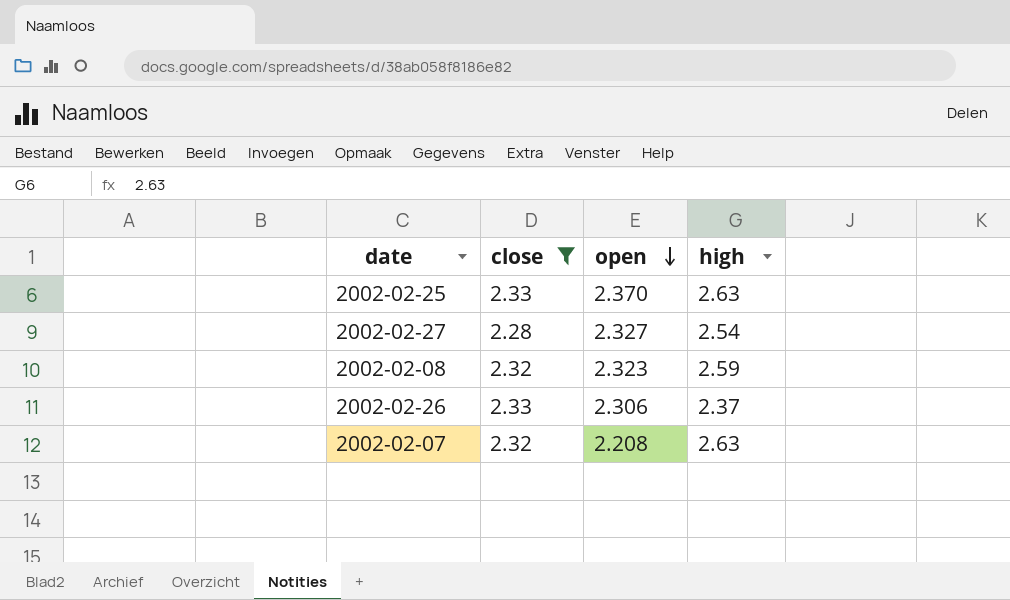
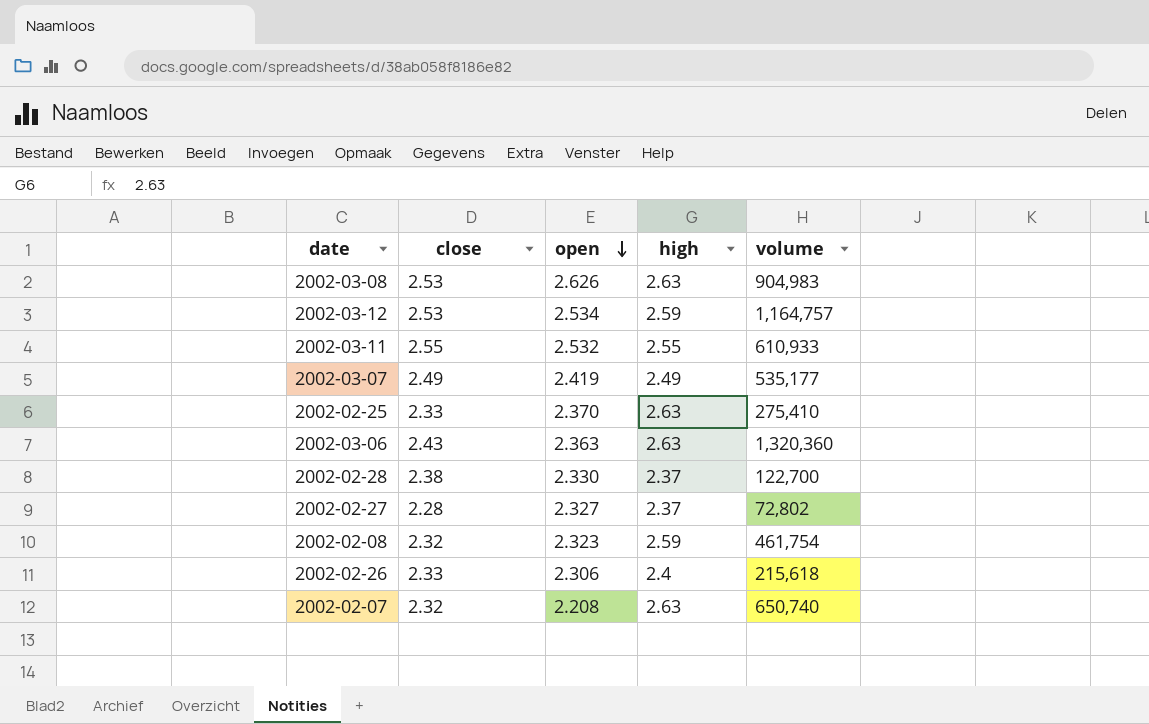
filter: close <= 2.33 -> none
column volume | position: none -> 5
2002-02-27 | high: 2.54 -> 2.37
2002-02-26 | high: 2.37 -> 2.4

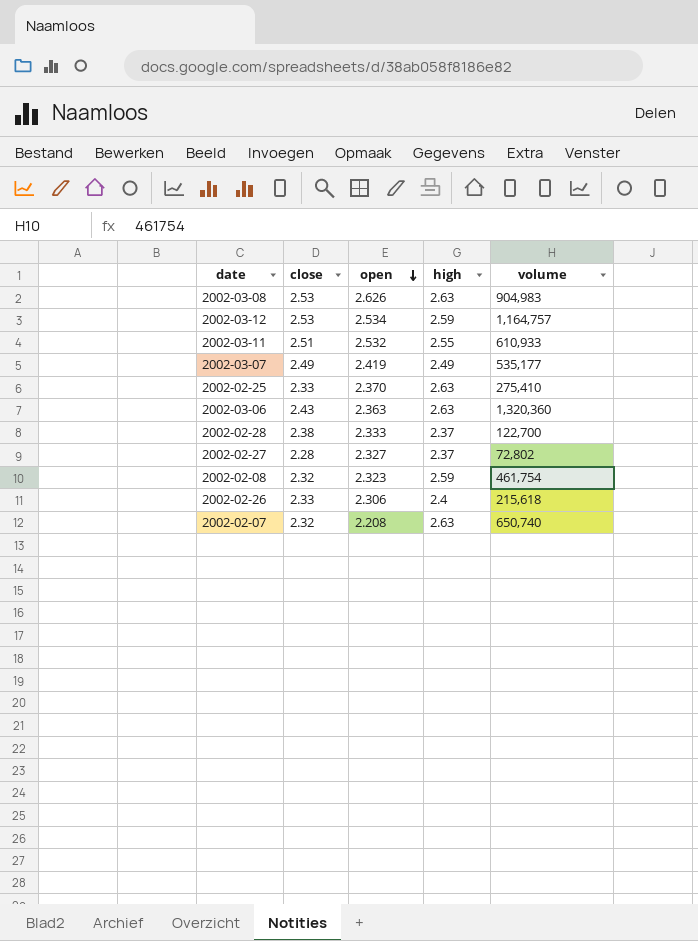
2002-03-11 | close: 2.55 -> 2.51
2002-02-28 | open: 2.330 -> 2.333

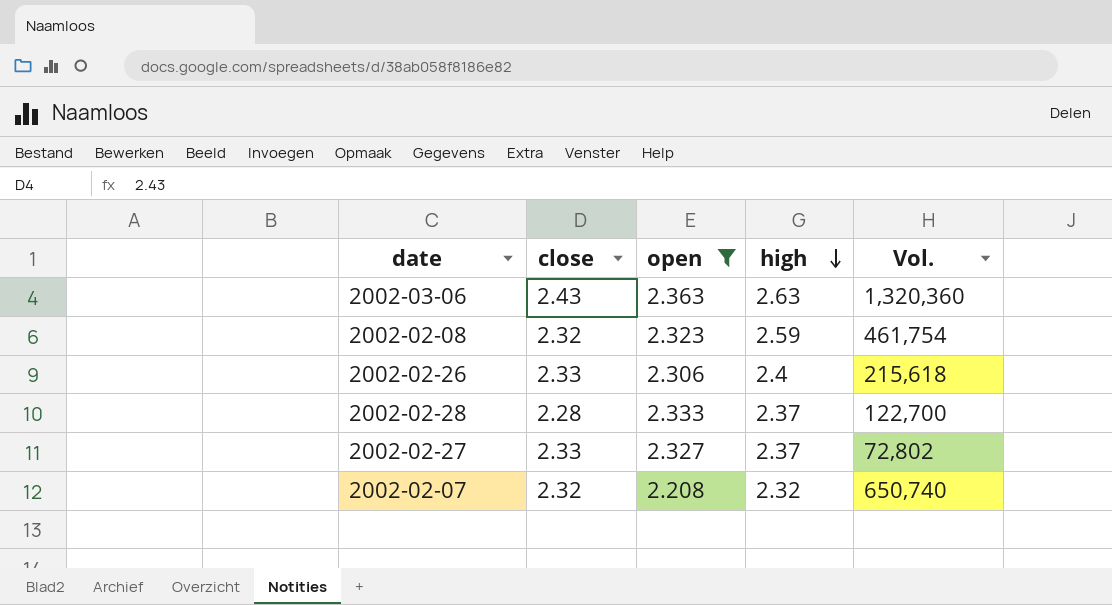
filter: none -> open <= 2.363
row order: open descending -> high descending
column name: volume -> Vol.
2002-02-28 | close: 2.38 -> 2.28
2002-02-27 | close: 2.28 -> 2.33
2002-02-07 | high: 2.63 -> 2.32

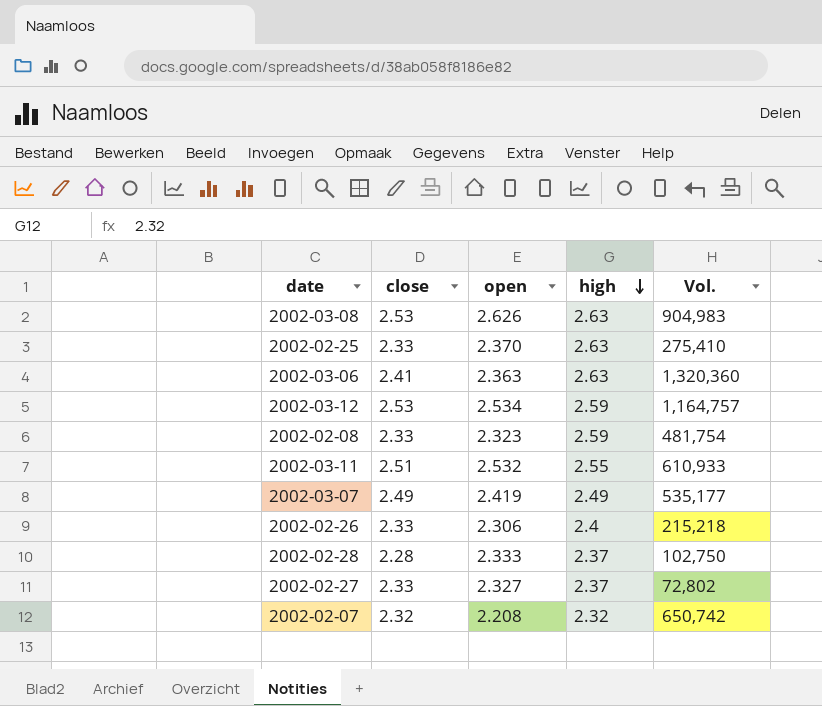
filter: open <= 2.363 -> none
2002-03-06 | close: 2.43 -> 2.41
2002-02-08 | close: 2.32 -> 2.33
2002-02-08 | Vol.: 461,754 -> 481,754
2002-02-26 | Vol.: 215,618 -> 215,218
2002-02-28 | Vol.: 122,700 -> 102,750
2002-02-07 | Vol.: 650,740 -> 650,742

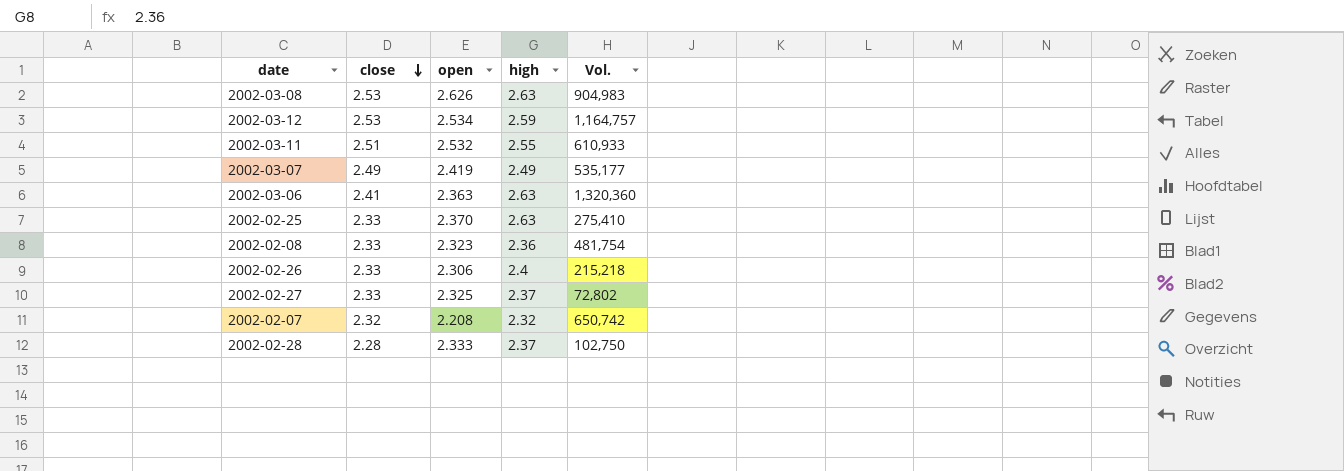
row order: high descending -> close descending
2002-02-08 | high: 2.59 -> 2.36
2002-02-27 | open: 2.327 -> 2.325

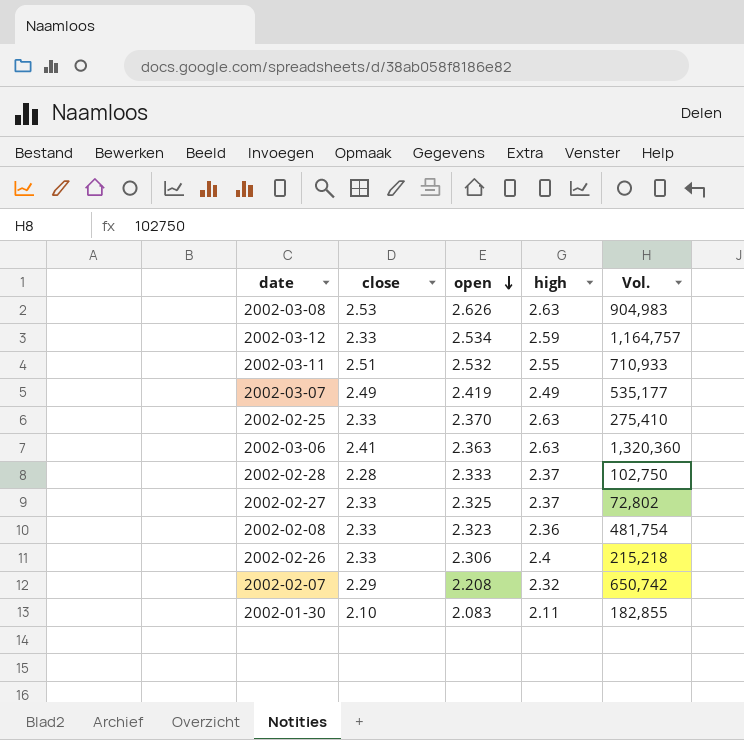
row order: close descending -> open descending
2002-03-12 | close: 2.53 -> 2.33
2002-03-11 | Vol.: 610,933 -> 710,933
2002-02-07 | close: 2.32 -> 2.29
row 2002-01-30: none -> 2.10 | 2.083 | 2.11 | 182,855

